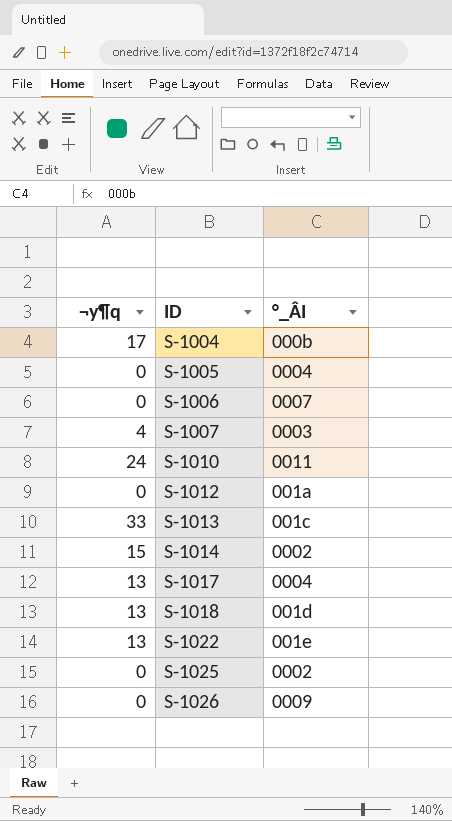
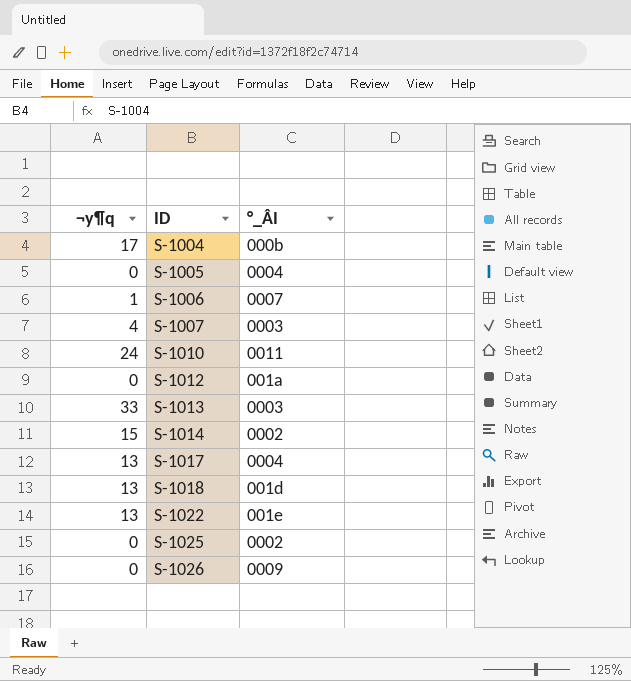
S-1006 | ¬y¶q: 0 -> 1
S-1013 | °_ÂI: 001c -> 0003

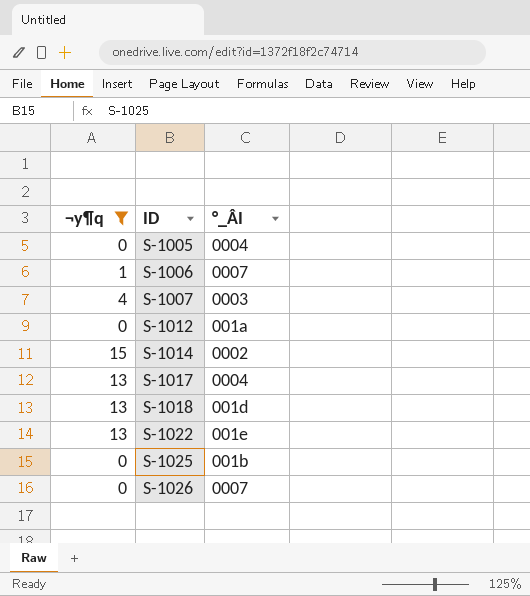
filter: none -> ¬y¶q <= 15
S-1025 | °_ÂI: 0002 -> 001b
S-1026 | °_ÂI: 0009 -> 0007

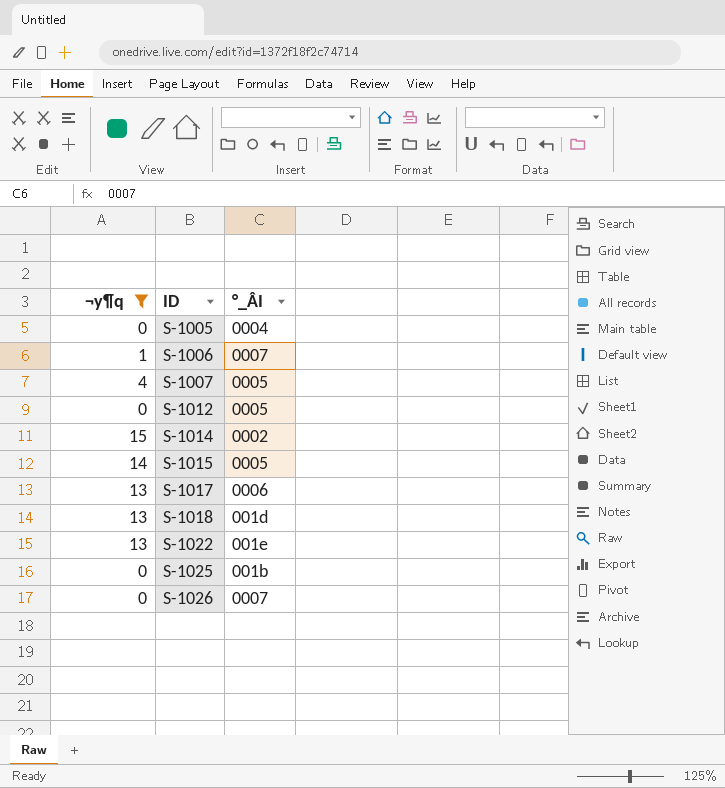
S-1007 | °_ÂI: 0003 -> 0005
S-1012 | °_ÂI: 001a -> 0005
row S-1015: none -> 14 | 0005
S-1017 | °_ÂI: 0004 -> 0006

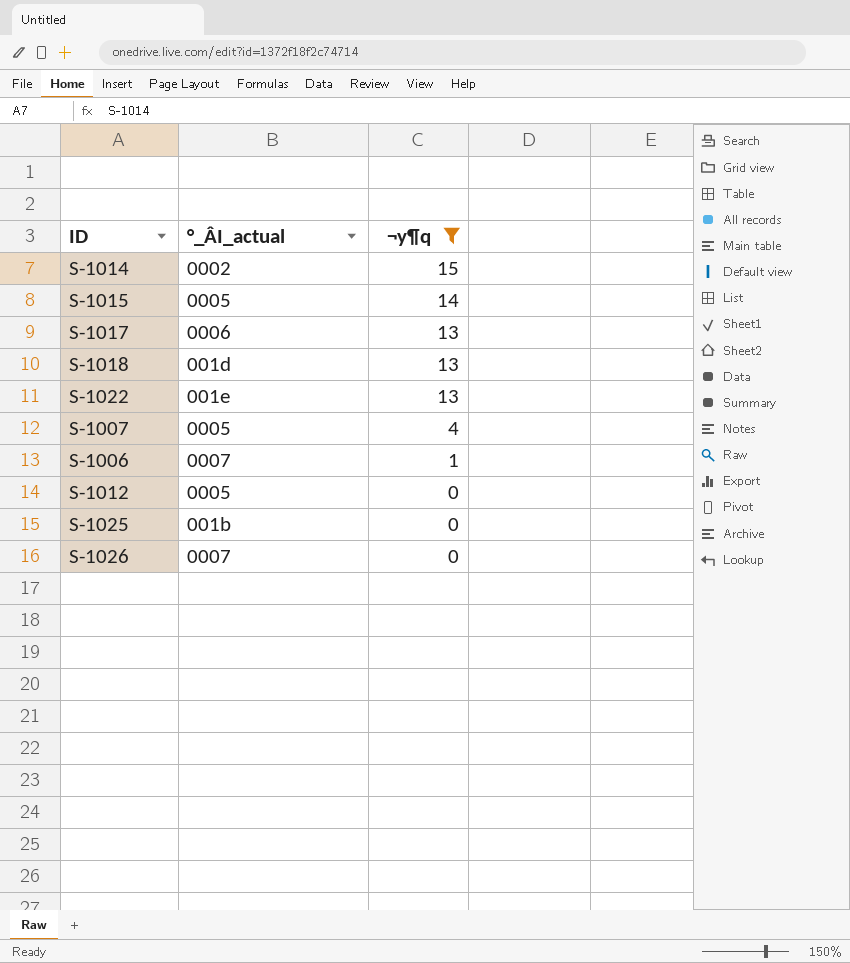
row order: ID ascending -> ¬y¶q descending
column name: °_ÂI -> °_ÂI_actual
column ¬y¶q | position: 1 -> 3
row S-1005: 0 | 0004 -> none

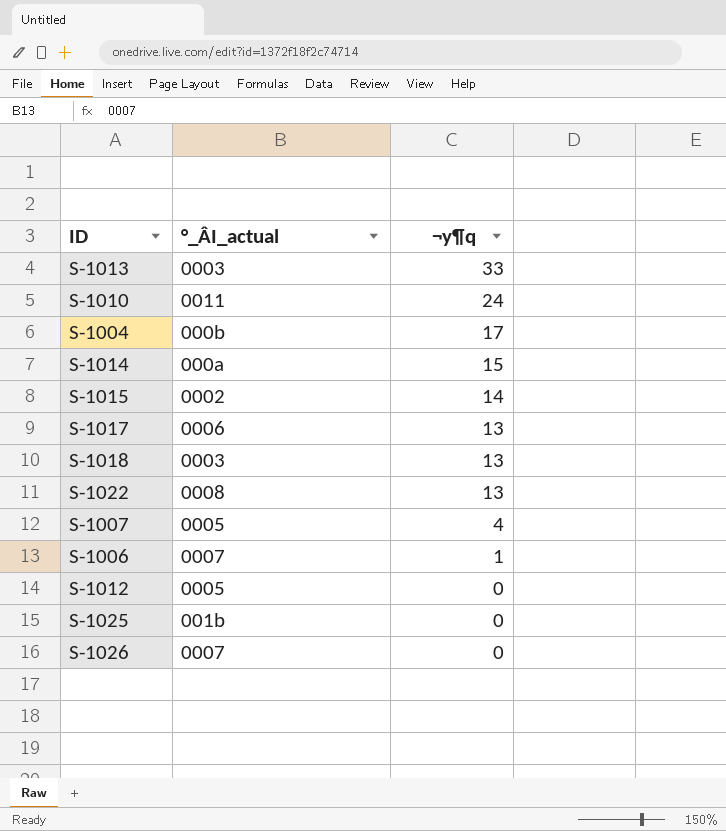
filter: ¬y¶q <= 15 -> none
S-1014 | °_ÂI_actual: 0002 -> 000a
S-1015 | °_ÂI_actual: 0005 -> 0002
S-1018 | °_ÂI_actual: 001d -> 0003
S-1022 | °_ÂI_actual: 001e -> 0008

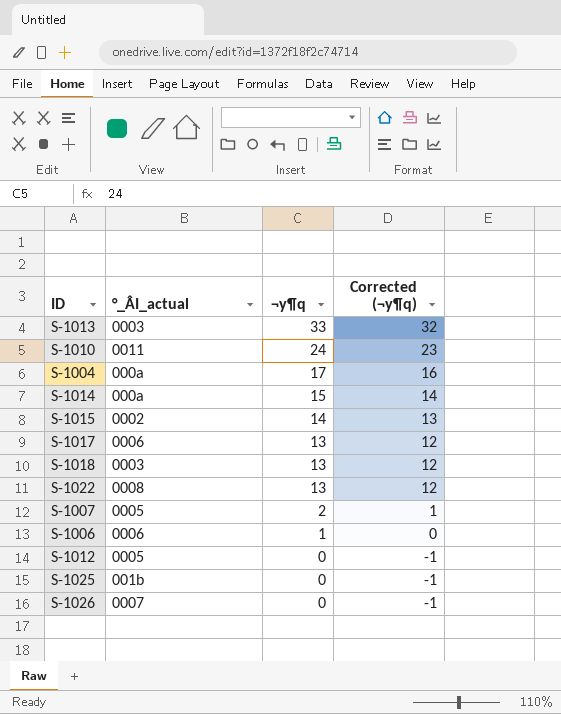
column Corrected (¬y¶q) | formula: none -> [¬y¶q] - 1
S-1004 | °_ÂI_actual: 000b -> 000a
S-1007 | ¬y¶q: 4 -> 2
S-1006 | °_ÂI_actual: 0007 -> 0006

